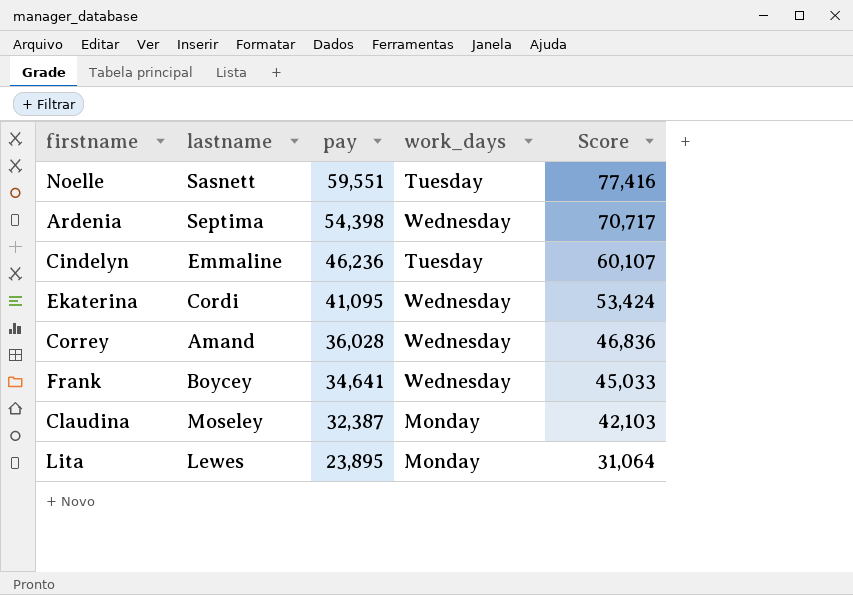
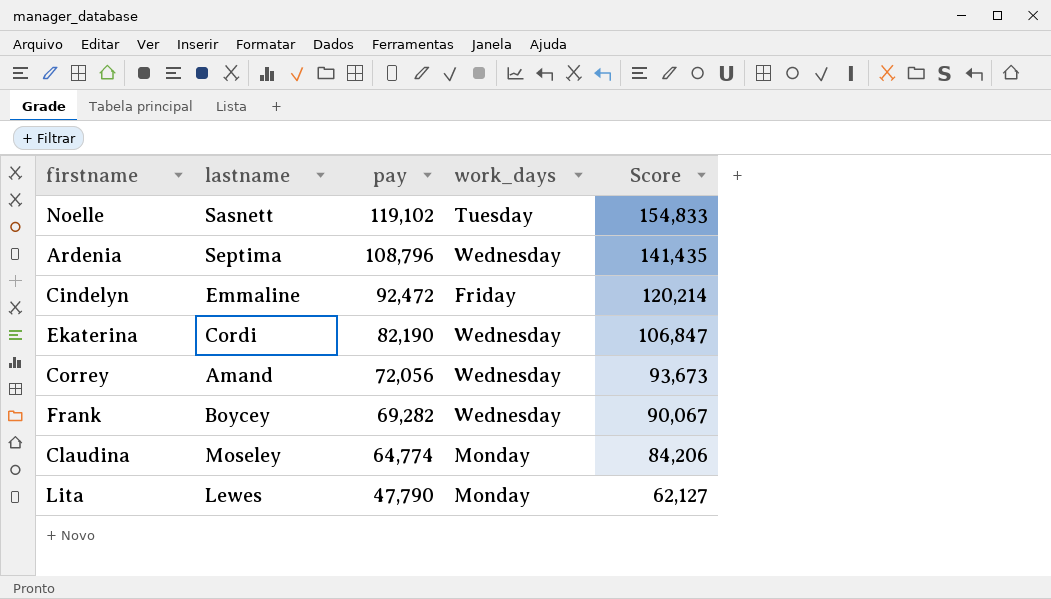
Noelle | pay: 59,551 -> 119,102
Noelle | Score: 77,416 -> 154,833
Ardenia | pay: 54,398 -> 108,796
Ardenia | Score: 70,717 -> 141,435
Cindelyn | pay: 46,236 -> 92,472
Cindelyn | work_days: Tuesday -> Friday
Cindelyn | Score: 60,107 -> 120,214
Ekaterina | pay: 41,095 -> 82,190
Ekaterina | Score: 53,424 -> 106,847
Correy | pay: 36,028 -> 72,056
Correy | Score: 46,836 -> 93,673
Frank | pay: 34,641 -> 69,282
Frank | Score: 45,033 -> 90,067
Claudina | pay: 32,387 -> 64,774
Claudina | Score: 42,103 -> 84,206
Lita | pay: 23,895 -> 47,790
Lita | Score: 31,064 -> 62,127

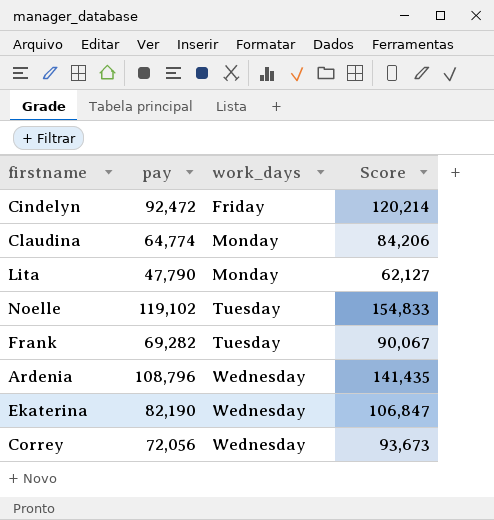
row order: pay descending -> work_days ascending
column lastname | position: 2 -> none
Frank | work_days: Wednesday -> Tuesday

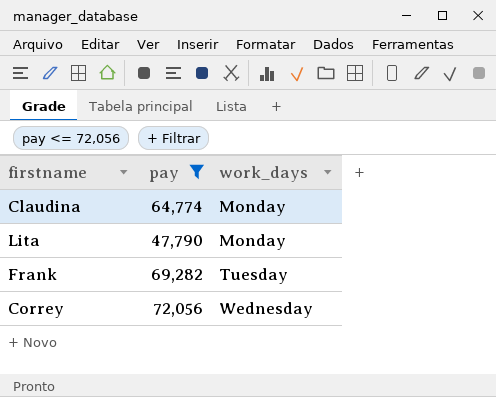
filter: none -> pay <= 72,056
column Score | formula: [pay] * 1.3 -> none

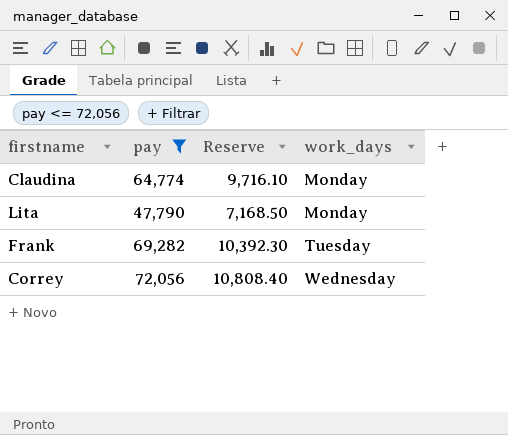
column Reserve | formula: none -> [pay] * 0.15

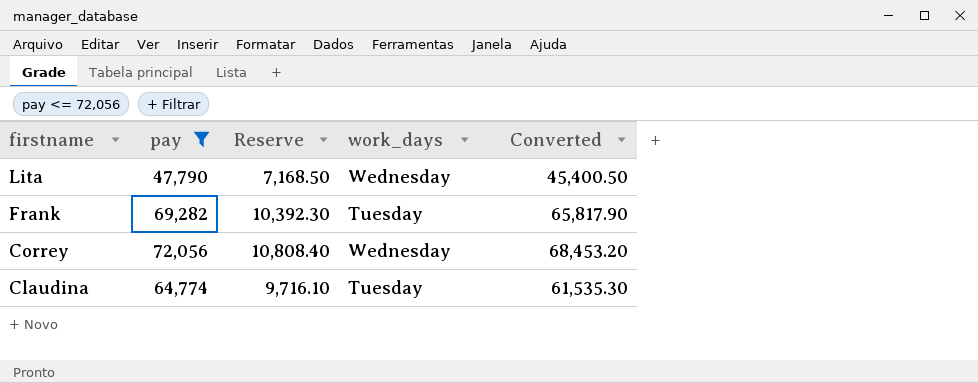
row order: work_days ascending -> firstname descending
column Converted | formula: none -> [pay] * 0.95
Lita | work_days: Monday -> Wednesday
Claudina | work_days: Monday -> Tuesday

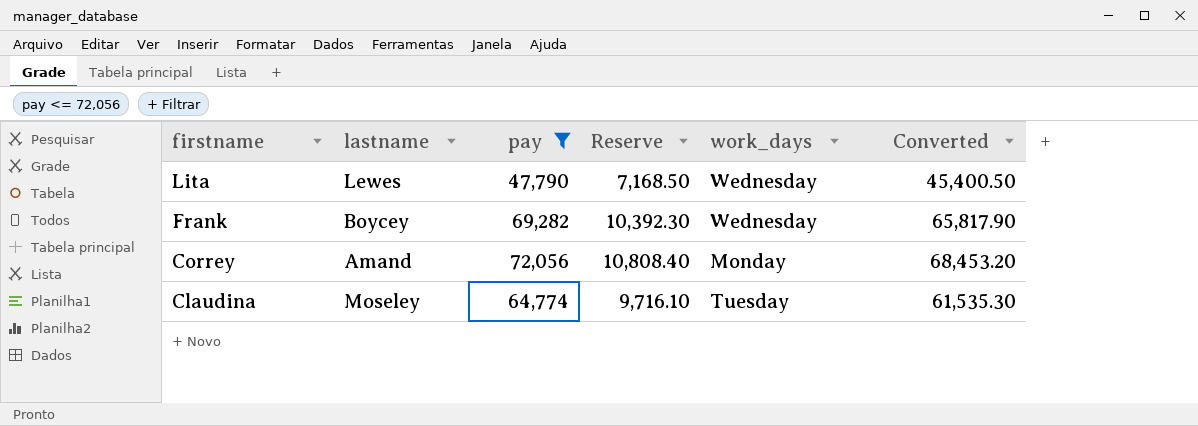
column lastname | position: none -> 2
Frank | work_days: Tuesday -> Wednesday
Correy | work_days: Wednesday -> Monday

